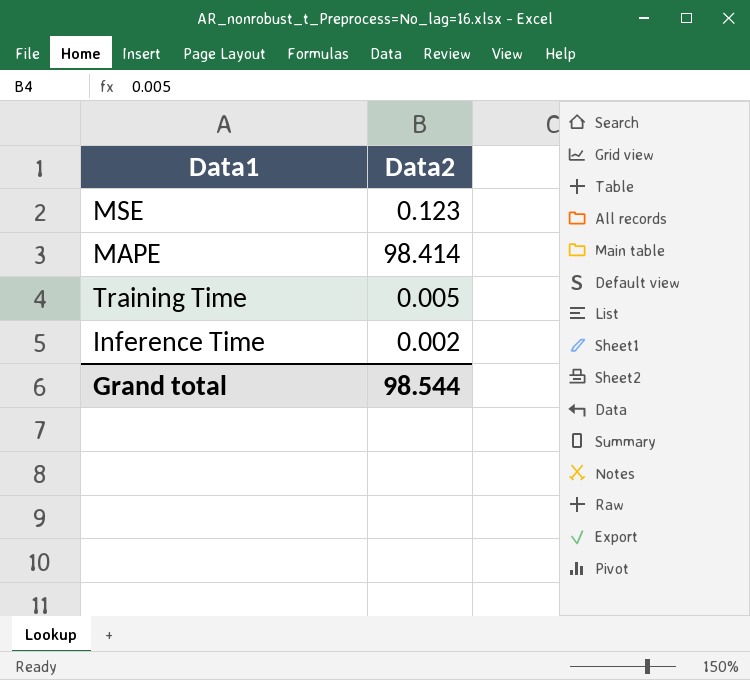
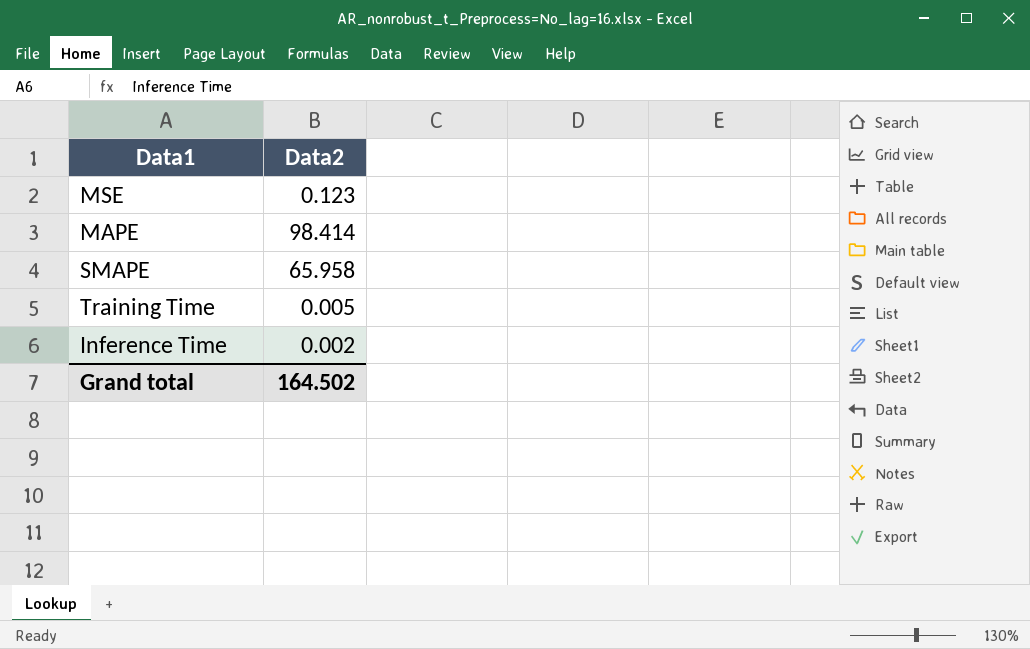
row SMAPE: none -> 65.958
Grand total | Data2: 98.544 -> 164.502

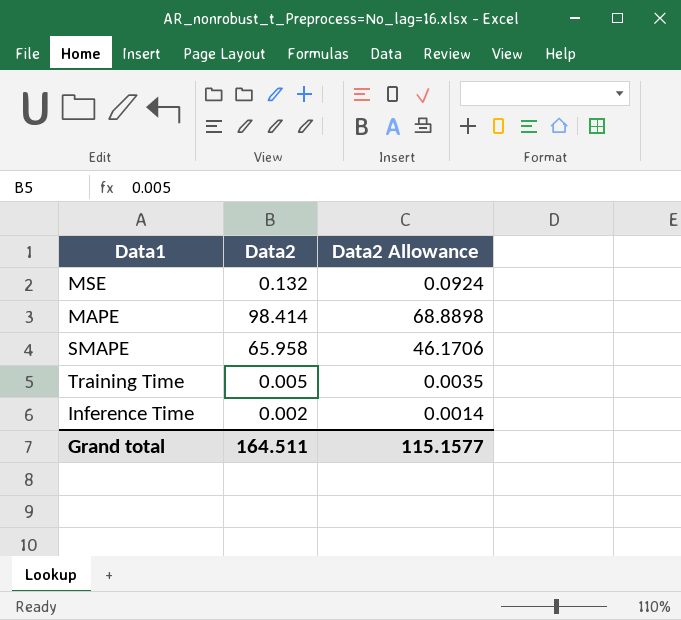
column Data2 Allowance | formula: none -> [Data2] * 0.7
MSE | Data2: 0.123 -> 0.132
Grand total | Data2: 164.502 -> 164.511

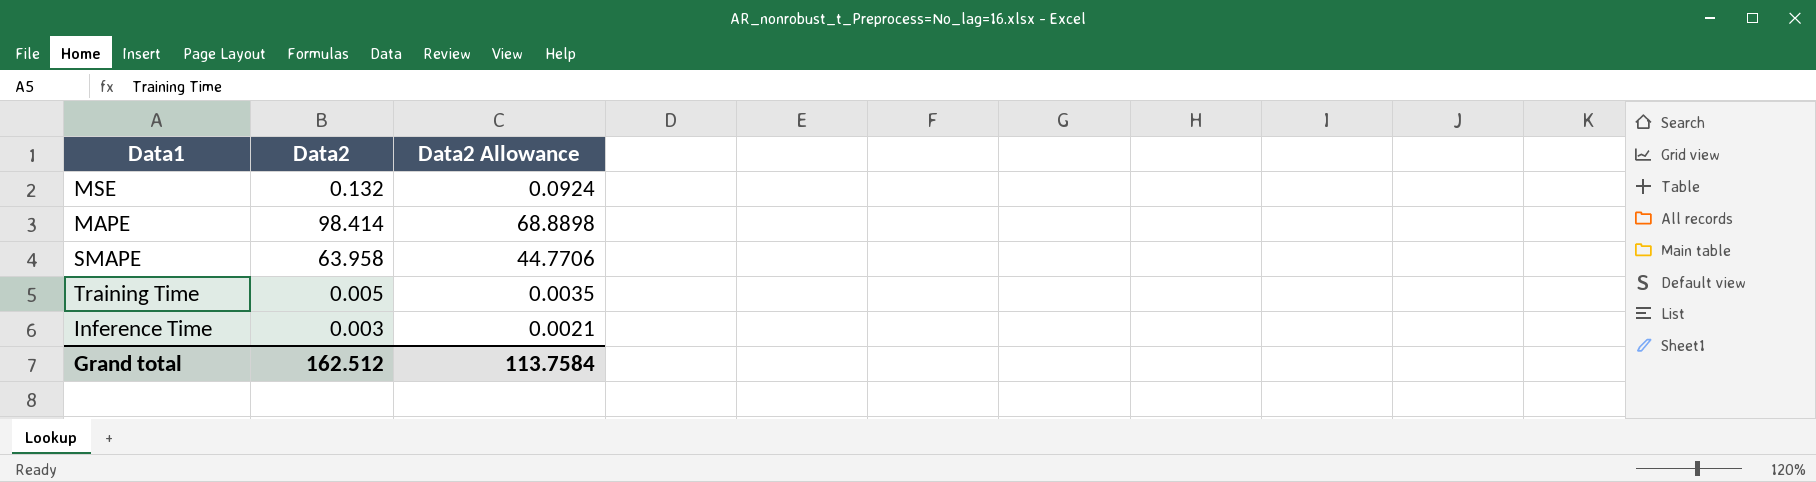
SMAPE | Data2: 65.958 -> 63.958
SMAPE | Data2 Allowance: 46.1706 -> 44.7706
Inference Time | Data2: 0.002 -> 0.003
Inference Time | Data2 Allowance: 0.0014 -> 0.0021
Grand total | Data2: 164.511 -> 162.512
Grand total | Data2 Allowance: 115.1577 -> 113.7584

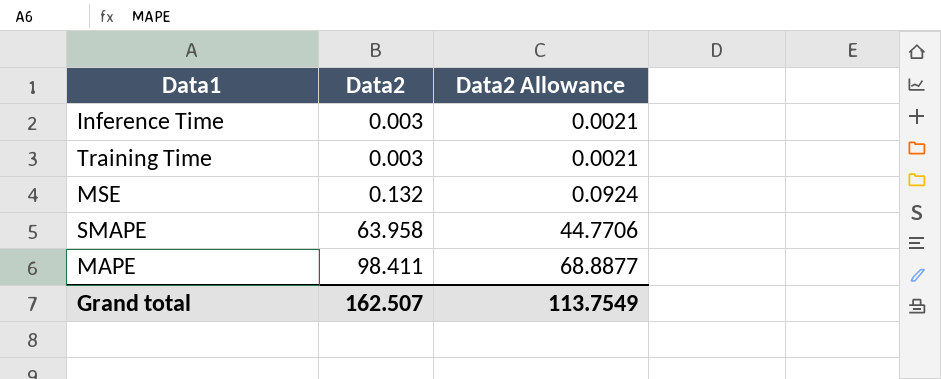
row order: none -> Data2 ascending
Training Time | Data2: 0.005 -> 0.003
Training Time | Data2 Allowance: 0.0035 -> 0.0021
MAPE | Data2: 98.414 -> 98.411
MAPE | Data2 Allowance: 68.8898 -> 68.8877
Grand total | Data2: 162.512 -> 162.507
Grand total | Data2 Allowance: 113.7584 -> 113.7549

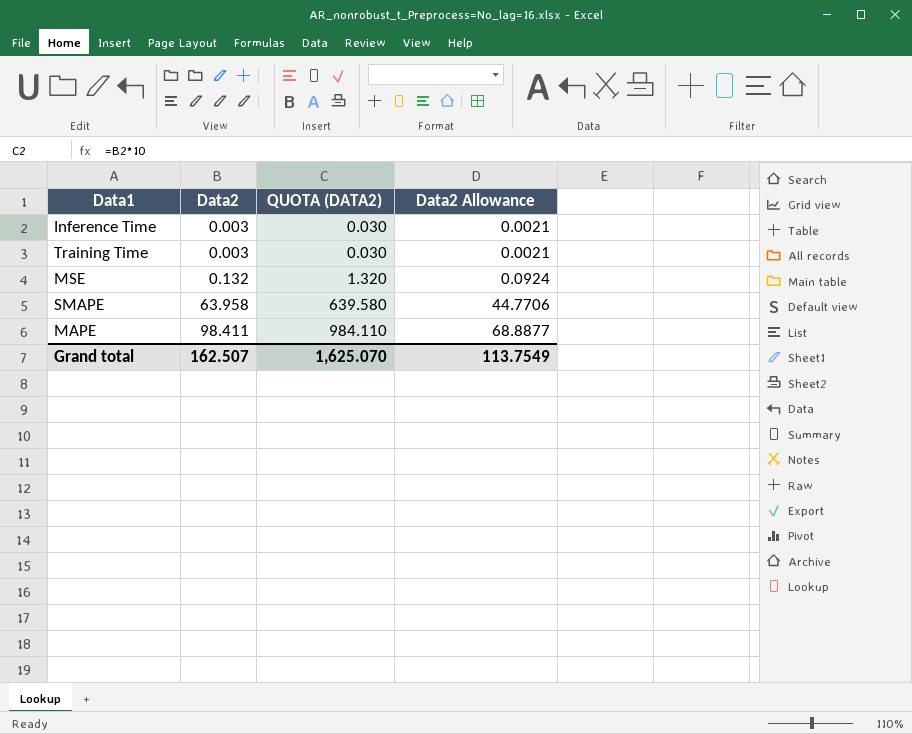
column QUOTA (DATA2) | formula: none -> [Data2] * 10

